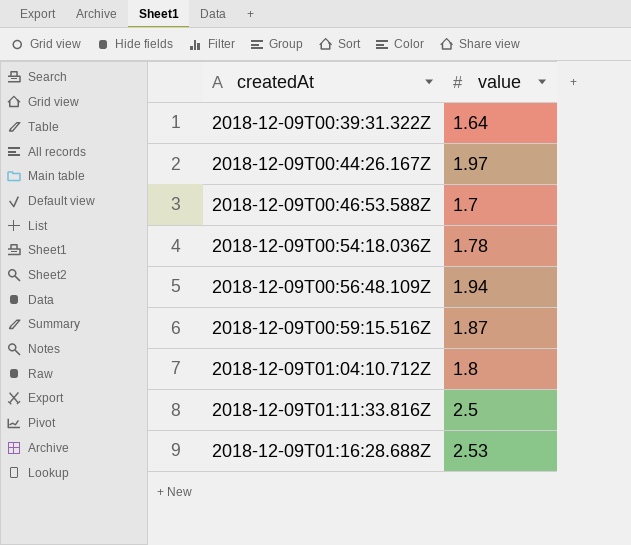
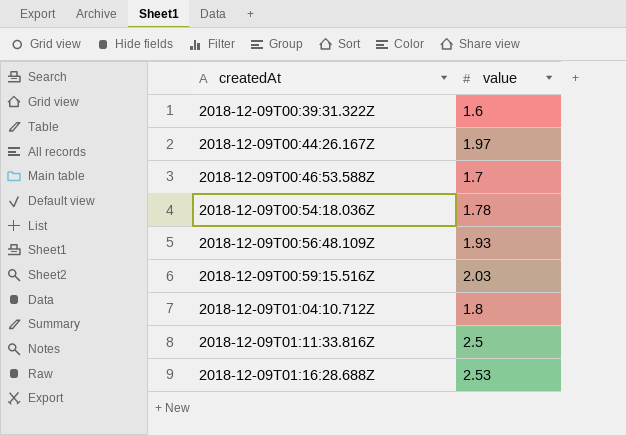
2018-12-09T00:39:31.322Z | value: 1.64 -> 1.6
2018-12-09T00:56:48.109Z | value: 1.94 -> 1.93
2018-12-09T00:59:15.516Z | value: 1.87 -> 2.03

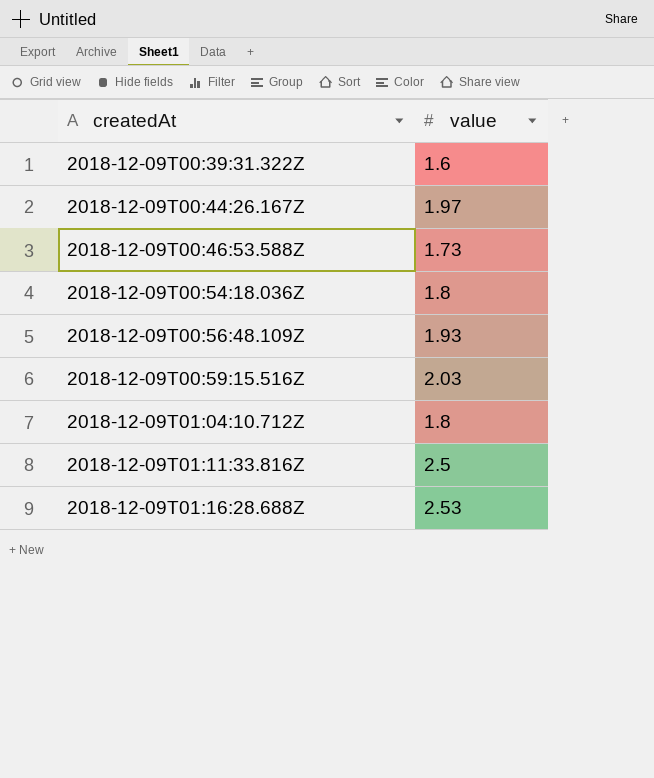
2018-12-09T00:46:53.588Z | value: 1.7 -> 1.73
2018-12-09T00:54:18.036Z | value: 1.78 -> 1.8

